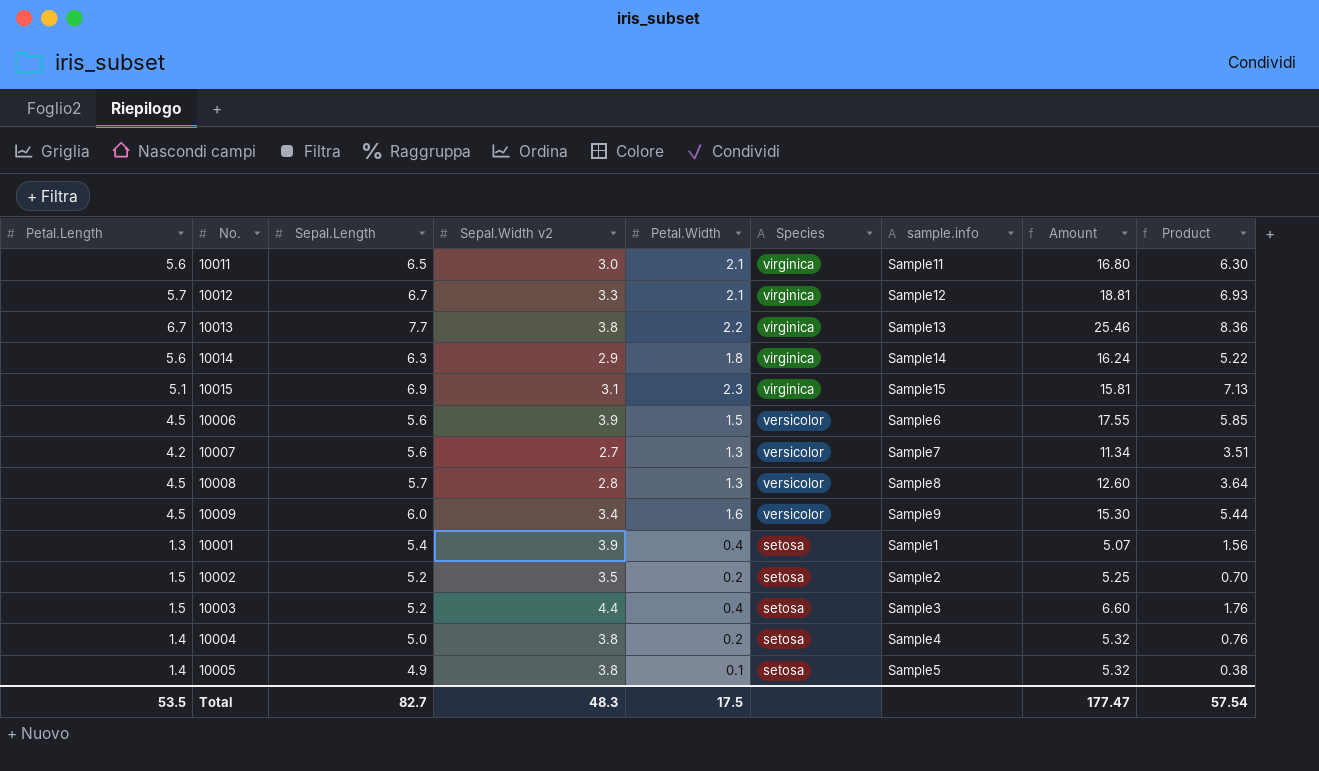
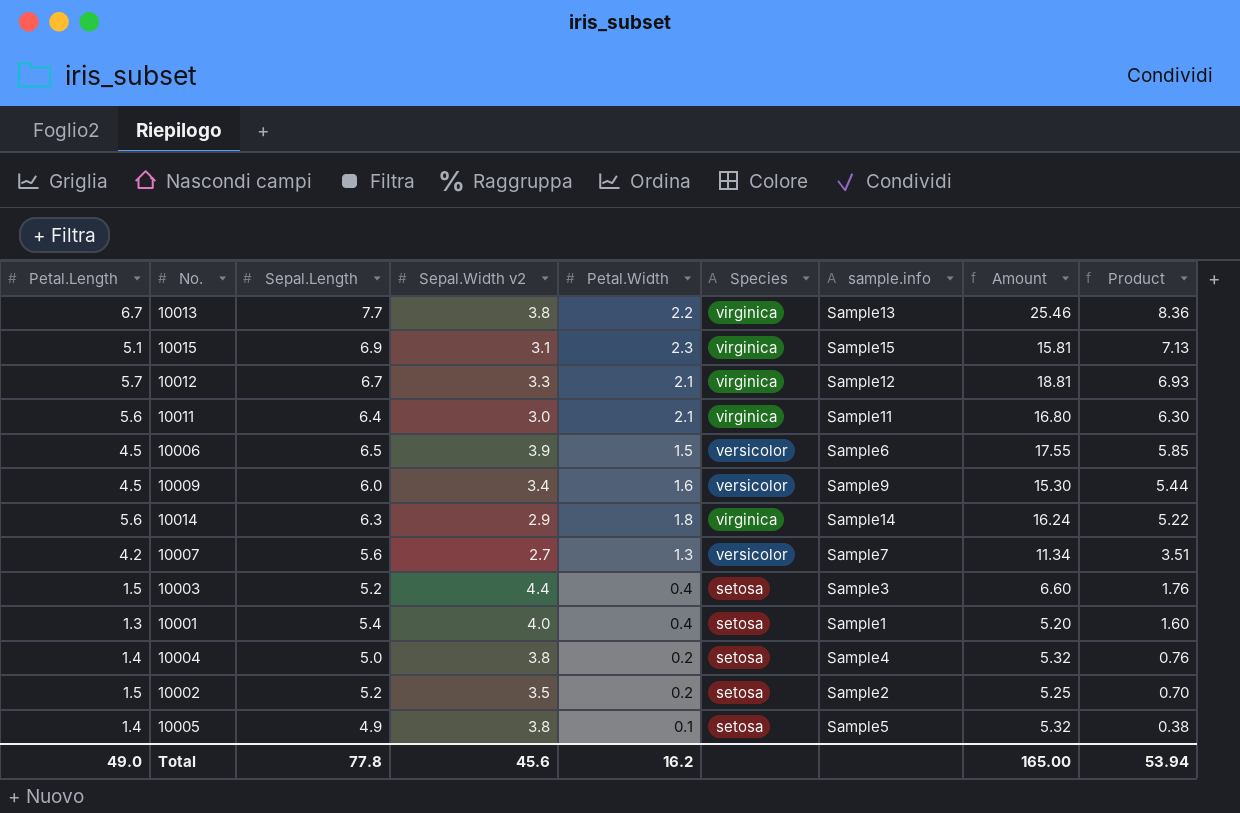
row order: Species descending -> Product descending
row 10008: 4.5 | 5.7 | 2.8 | 1.3 | versicolor | Sample8 | 12.60 | 3.64 -> none
10011 | Sepal.Length: 6.5 -> 6.4
10006 | Sepal.Length: 5.6 -> 6.5
10001 | Sepal.Width v2: 3.9 -> 4.0
10001 | Amount: 5.07 -> 5.20
10001 | Product: 1.56 -> 1.60
Total | Petal.Length: 53.5 -> 49.0
Total | Sepal.Length: 82.7 -> 77.8
Total | Sepal.Width v2: 48.3 -> 45.6
Total | Petal.Width: 17.5 -> 16.2
Total | Amount: 177.47 -> 165.00
Total | Product: 57.54 -> 53.94

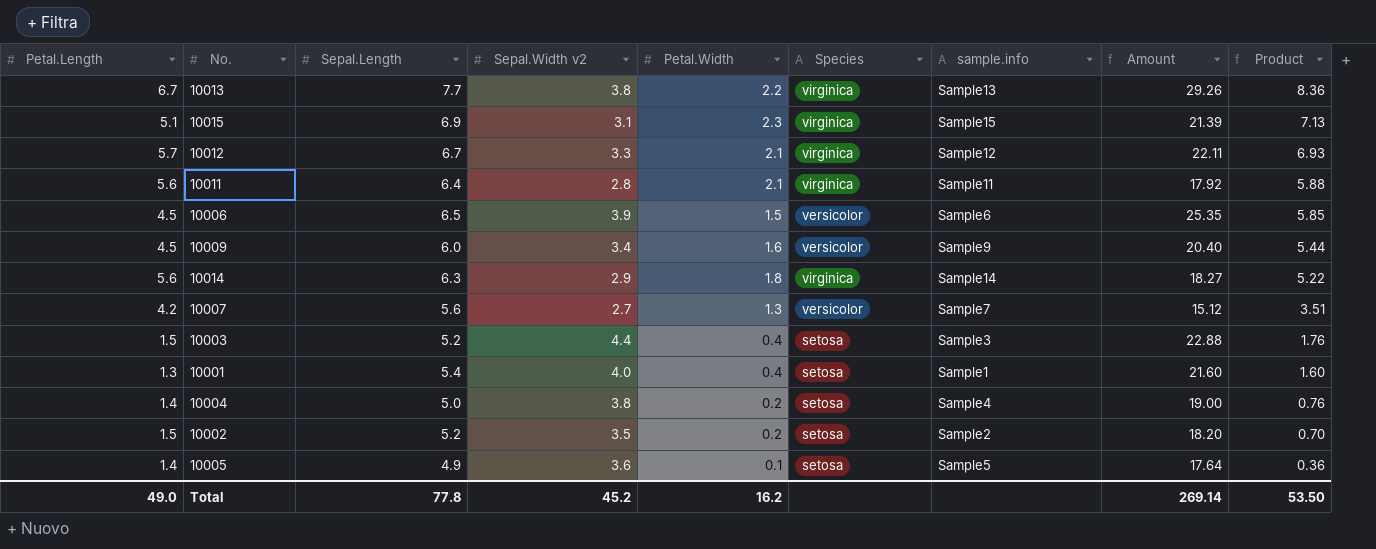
column Amount | formula: [Petal.Length] * [Sepal.Width v2] -> [Sepal.Length] * [Sepal.Width v2]
10011 | Sepal.Width v2: 3.0 -> 2.8
10011 | Product: 6.30 -> 5.88
10005 | Sepal.Width v2: 3.8 -> 3.6
10005 | Product: 0.38 -> 0.36
Total | Sepal.Width v2: 45.6 -> 45.2
Total | Amount: 165.00 -> 269.14
Total | Product: 53.94 -> 53.50

